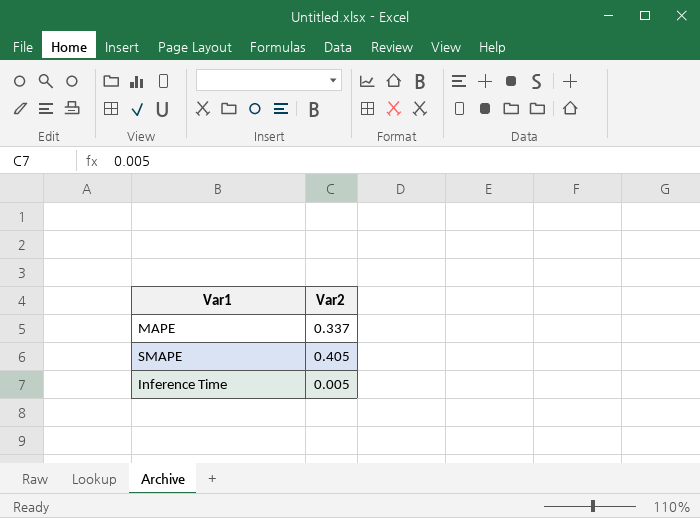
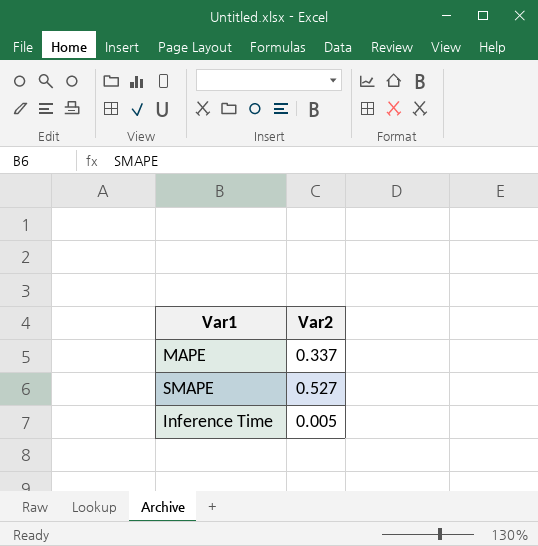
SMAPE | Var2: 0.405 -> 0.527

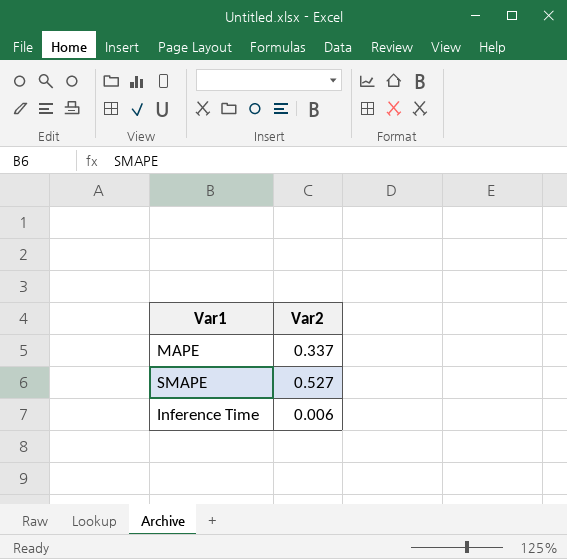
Inference Time | Var2: 0.005 -> 0.006

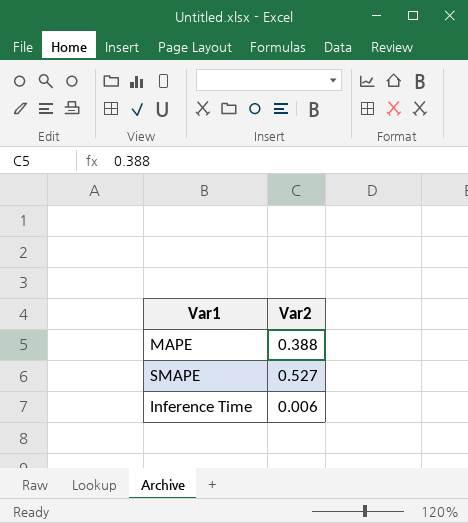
MAPE | Var2: 0.337 -> 0.388

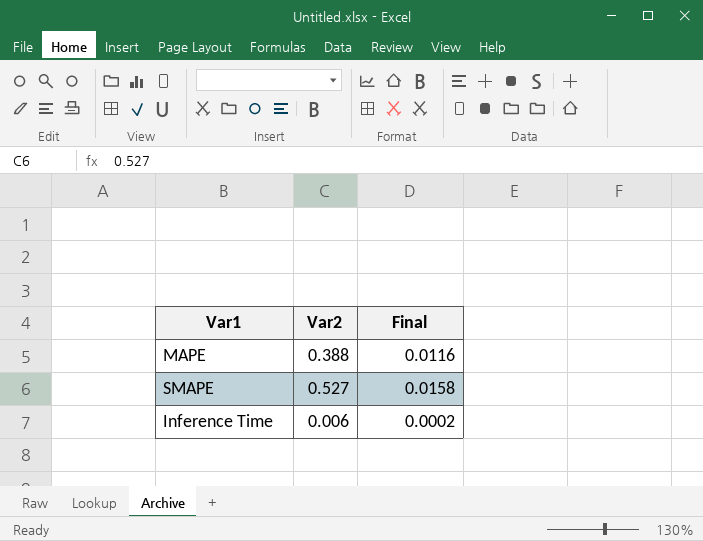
column Final | formula: none -> [Var2] * 0.03

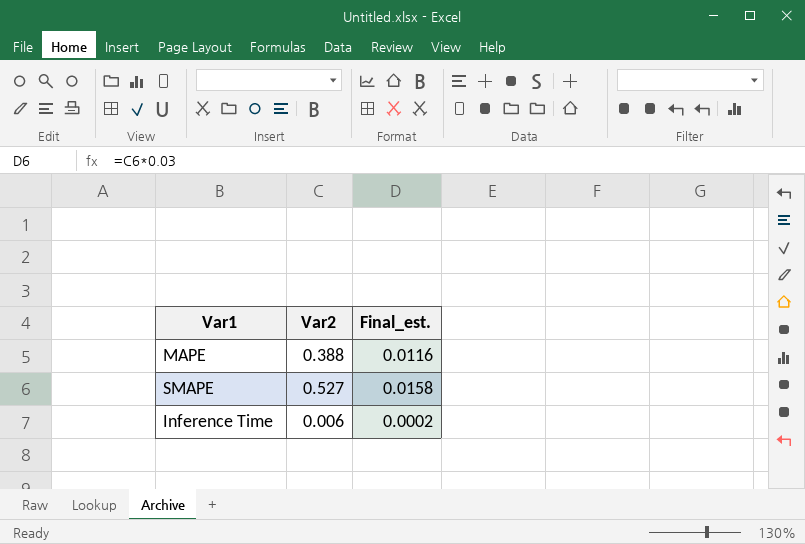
column name: Final -> Final_est.

